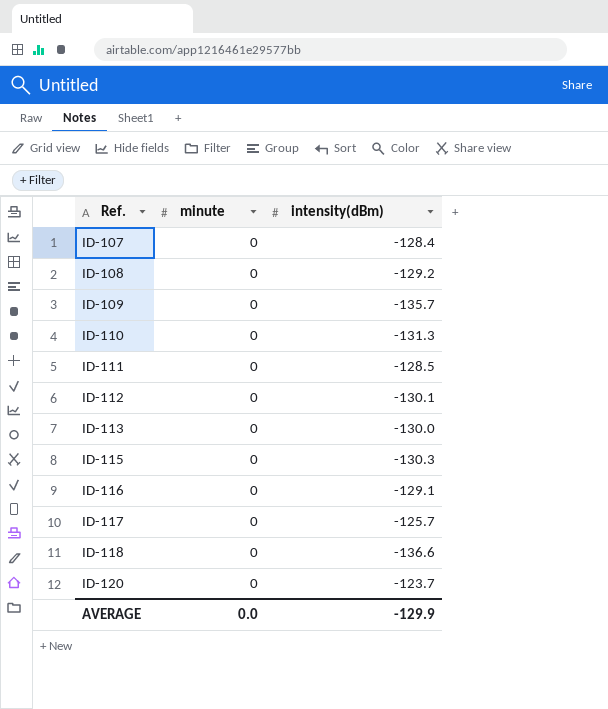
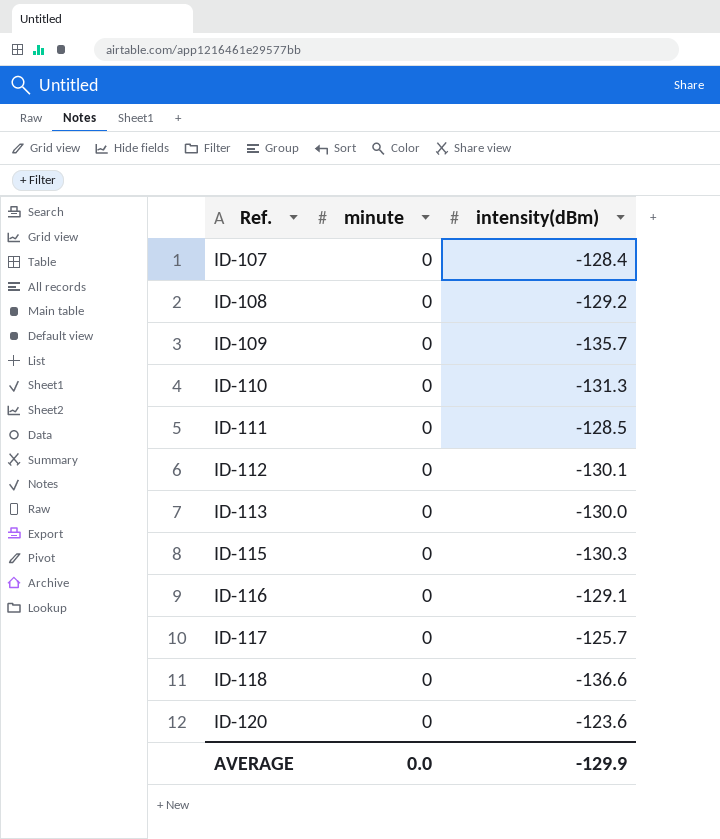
ID-120 | intensity(dBm): -123.7 -> -123.6

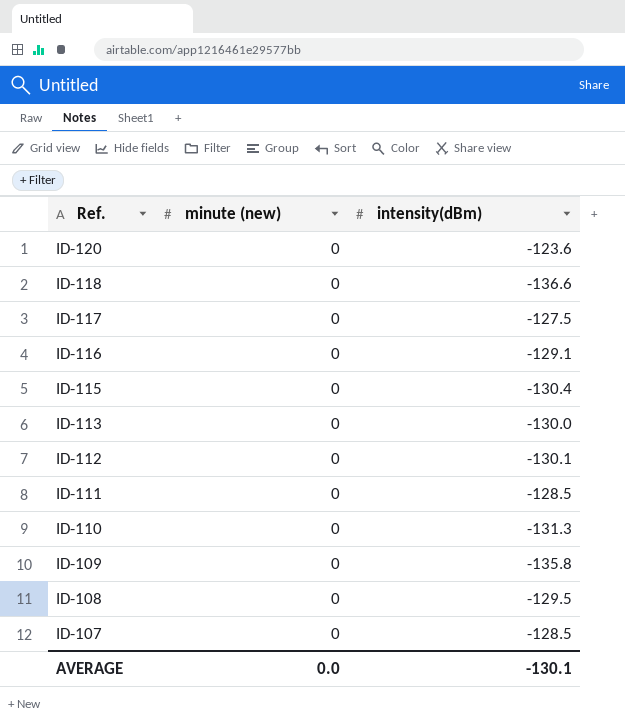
row order: Ref. ascending -> Ref. descending
column name: minute -> minute (new)
ID-117 | intensity(dBm): -125.7 -> -127.5
ID-115 | intensity(dBm): -130.3 -> -130.4
ID-109 | intensity(dBm): -135.7 -> -135.8
ID-108 | intensity(dBm): -129.2 -> -129.5
ID-107 | intensity(dBm): -128.4 -> -128.5
AVERAGE | intensity(dBm): -129.9 -> -130.1

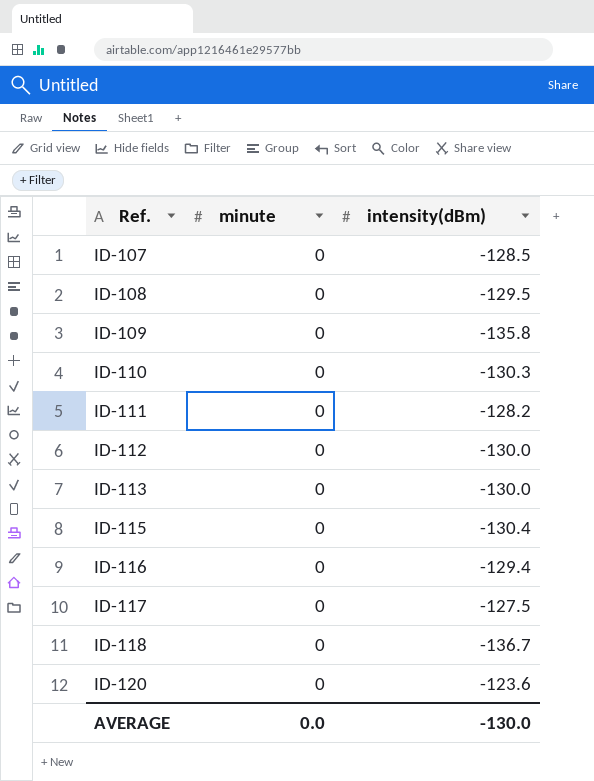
row order: Ref. descending -> Ref. ascending
column name: minute (new) -> minute
ID-110 | intensity(dBm): -131.3 -> -130.3
ID-111 | intensity(dBm): -128.5 -> -128.2
ID-112 | intensity(dBm): -130.1 -> -130.0
ID-116 | intensity(dBm): -129.1 -> -129.4
ID-118 | intensity(dBm): -136.6 -> -136.7
AVERAGE | intensity(dBm): -130.1 -> -130.0

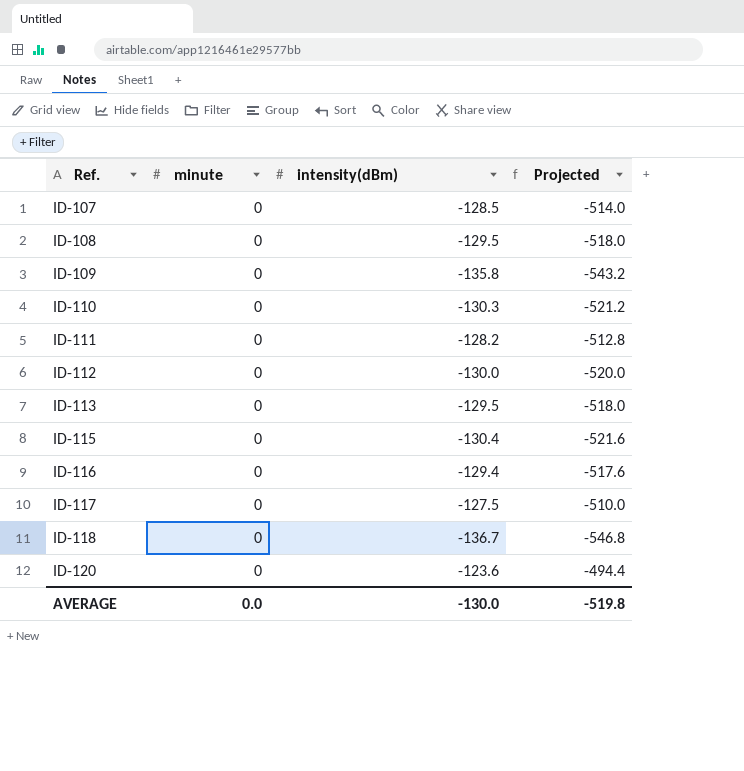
column Projected | formula: none -> [intensity(dBm)] * 4
ID-113 | intensity(dBm): -130.0 -> -129.5

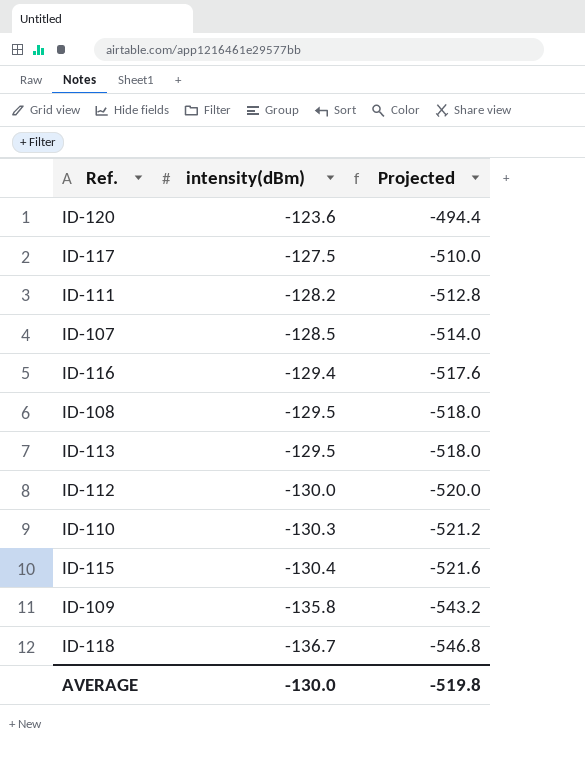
row order: Ref. ascending -> intensity(dBm) descending
column minute | position: 2 -> none

